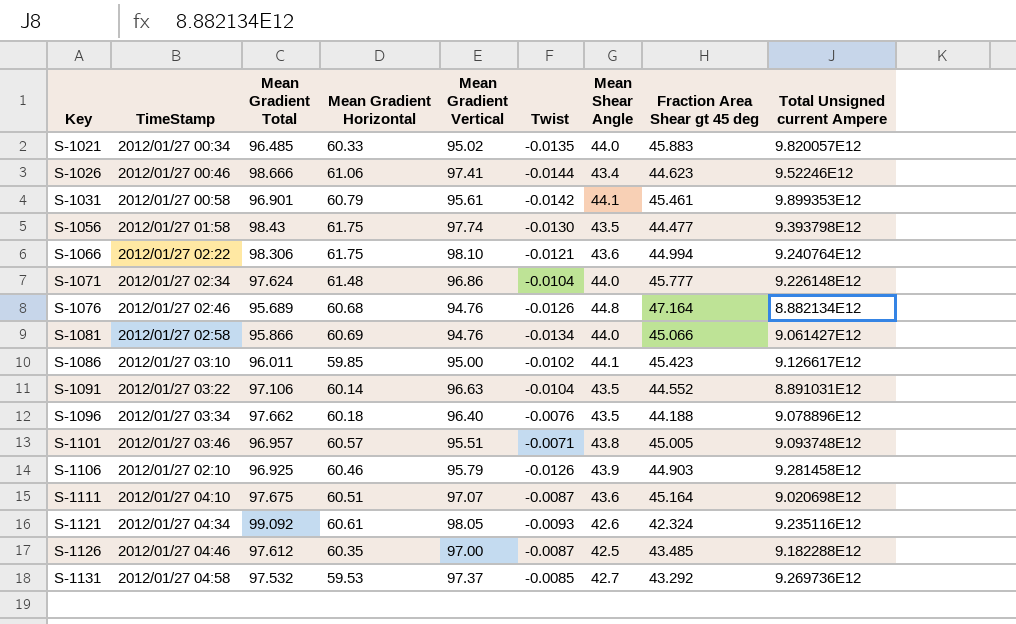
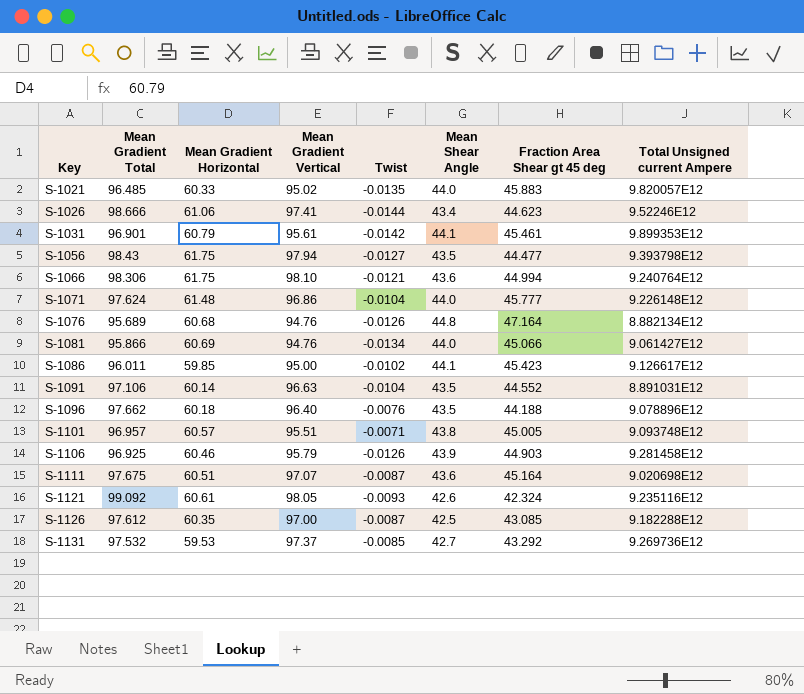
column TimeStamp | position: 2 -> none
S-1056 | Mean Gradient Vertical: 97.74 -> 97.94
S-1056 | Twist: -0.0130 -> -0.0127
S-1126 | Fraction Area Shear gt 45 deg: 43.485 -> 43.085

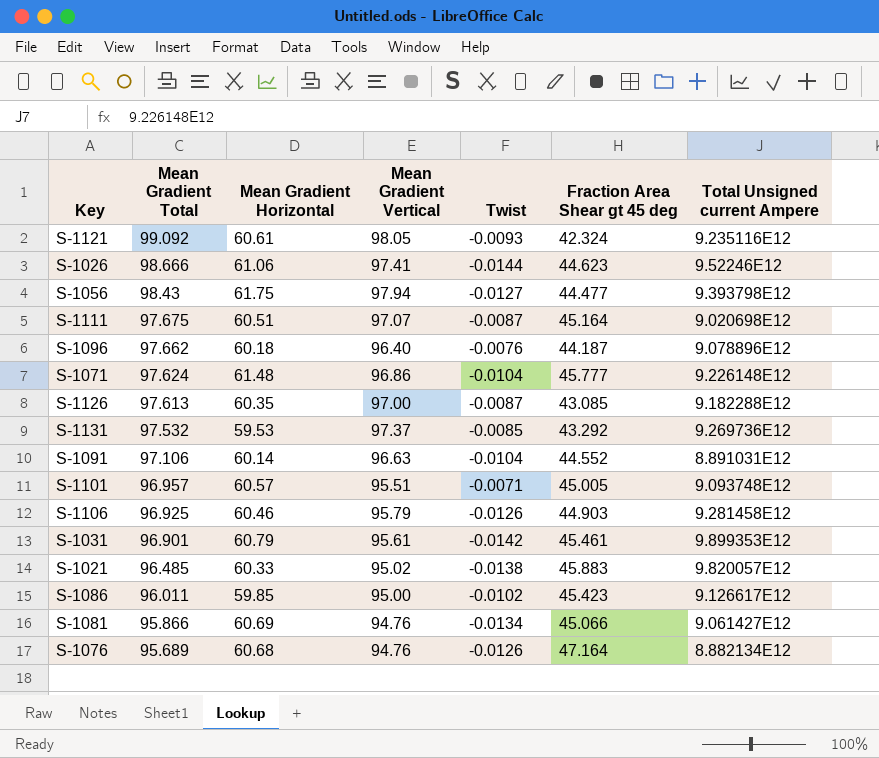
row order: Key ascending -> Mean Gradient Total descending
column Mean Shear Angle | position: 6 -> none
row S-1066: 98.306 | 61.75 | 98.10 | -0.0121 | 43.6 | 44.994 | 9.240764E12 -> none
S-1096 | Fraction Area Shear gt 45 deg: 44.188 -> 44.187
S-1126 | Mean Gradient Total: 97.612 -> 97.613
S-1021 | Twist: -0.0135 -> -0.0138

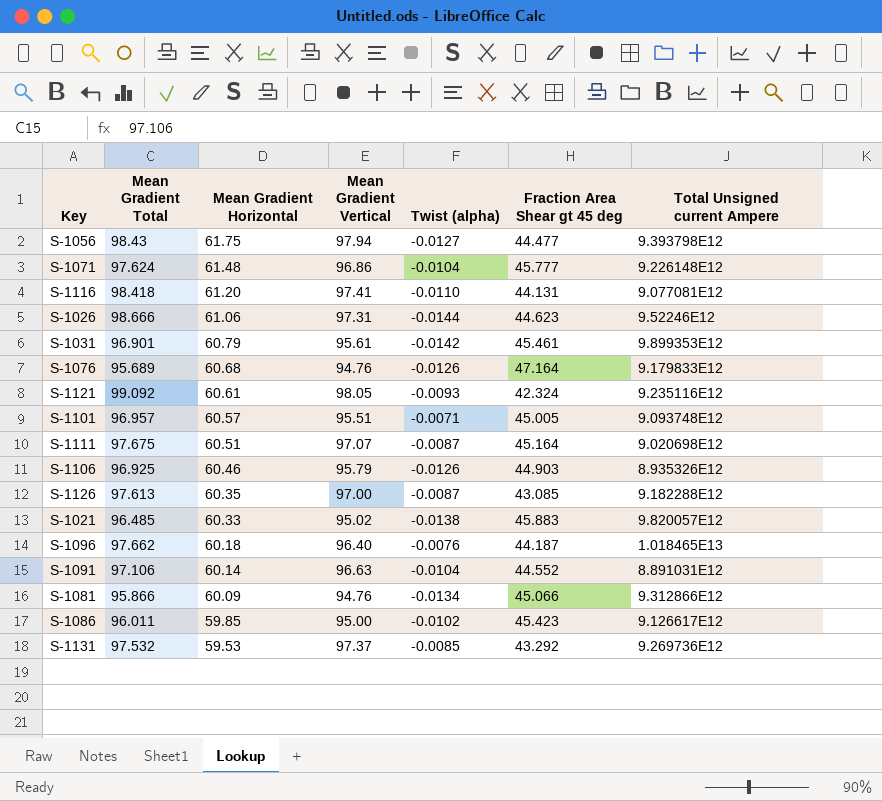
row order: Mean Gradient Total descending -> Mean Gradient Horizontal descending
column name: Twist -> Twist (alpha)
row S-1116: none -> 98.418 | 61.20 | 97.41 | -0.0110 | 44.131 | 9.077081E12
S-1026 | Mean Gradient Vertical: 97.41 -> 97.31
S-1076 | Total Unsigned current Ampere: 8.882134E12 -> 9.179833E12
S-1106 | Total Unsigned current Ampere: 9.281458E12 -> 8.935326E12
S-1096 | Total Unsigned current Ampere: 9.078896E12 -> 1.018465E13
S-1081 | Mean Gradient Horizontal: 60.69 -> 60.09
S-1081 | Total Unsigned current Ampere: 9.061427E12 -> 9.312866E12

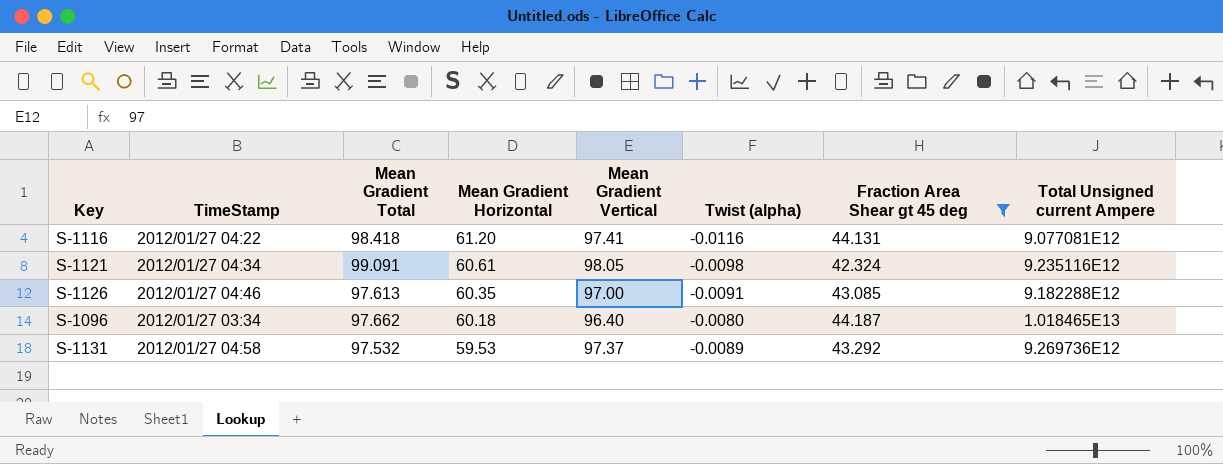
filter: none -> Fraction Area Shear gt 45 deg <= 44.187
column TimeStamp | position: none -> 2
S-1116 | Twist (alpha): -0.0110 -> -0.0116
S-1121 | Mean Gradient Total: 99.092 -> 99.091
S-1121 | Twist (alpha): -0.0093 -> -0.0098
S-1126 | Twist (alpha): -0.0087 -> -0.0091
S-1096 | Twist (alpha): -0.0076 -> -0.0080
S-1131 | Twist (alpha): -0.0085 -> -0.0089

